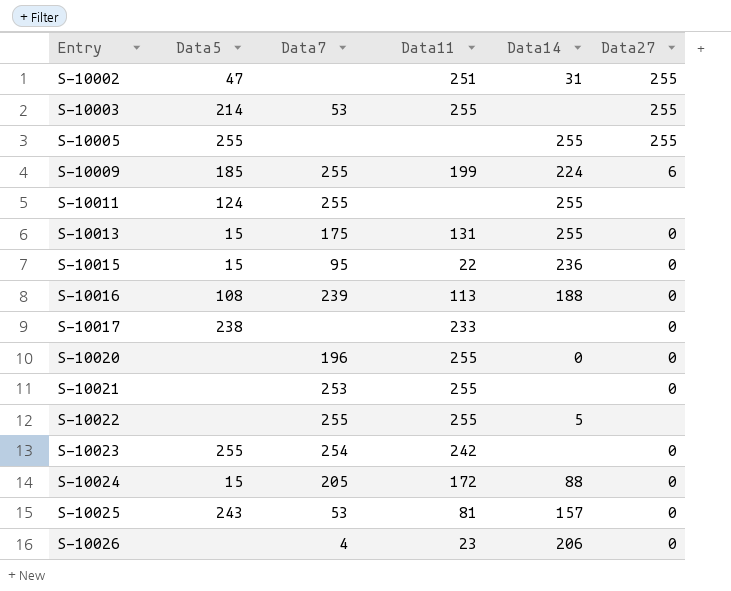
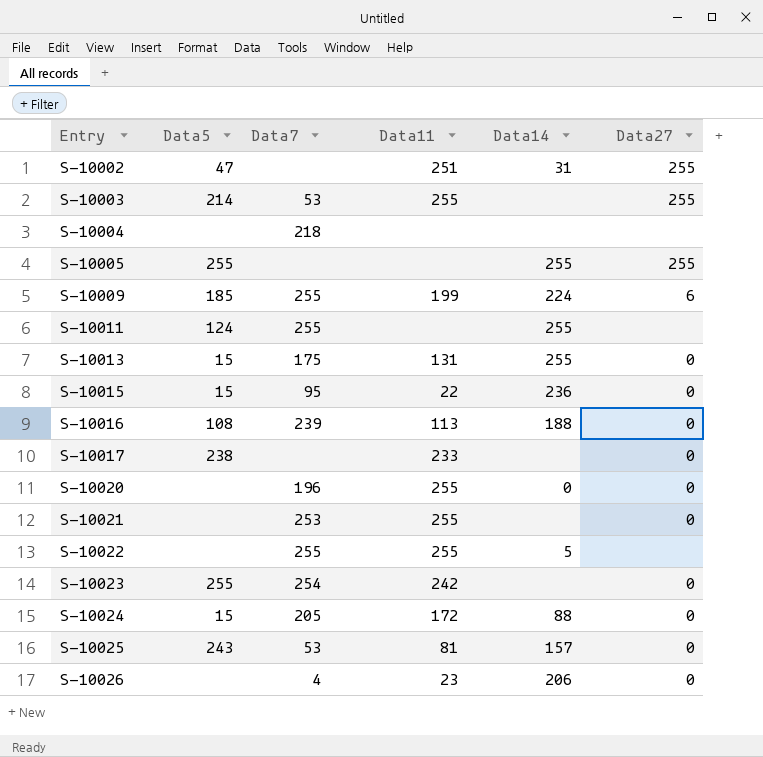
row S-10004: none -> none | 218 | none | none | none

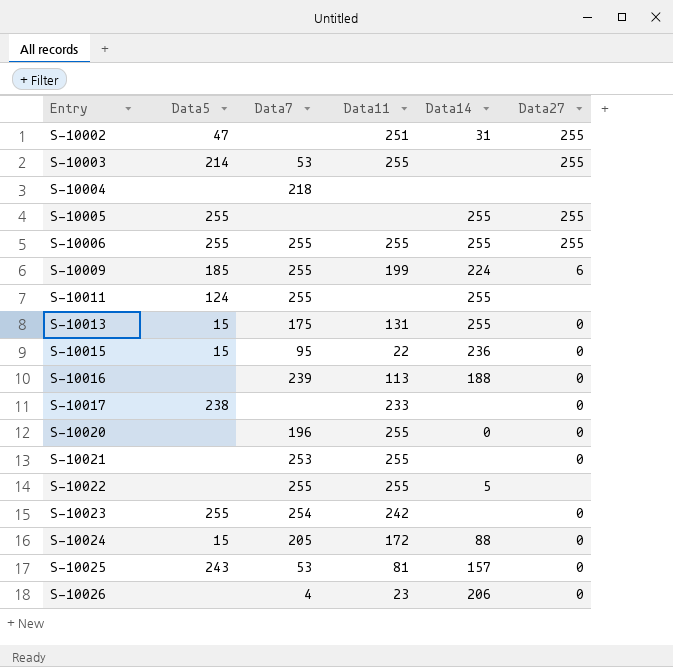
row S-10006: none -> 255 | 255 | 255 | 255 | 255
S-10016 | Data5: 108 -> none

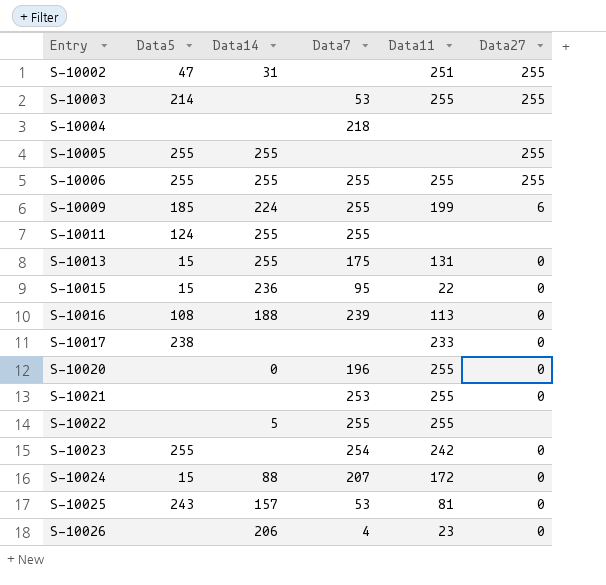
column Data14 | position: 5 -> 3
S-10016 | Data5: none -> 108
S-10024 | Data7: 205 -> 207

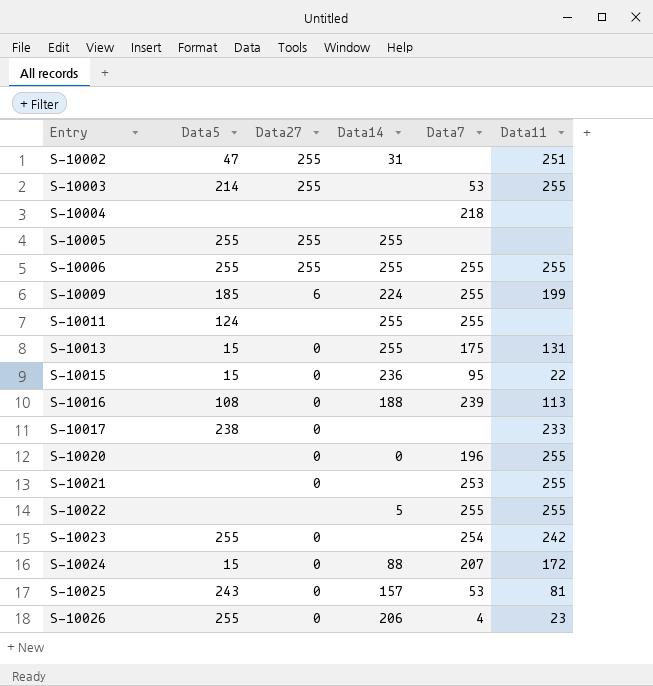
column Data27 | position: 6 -> 3
S-10026 | Data5: none -> 255

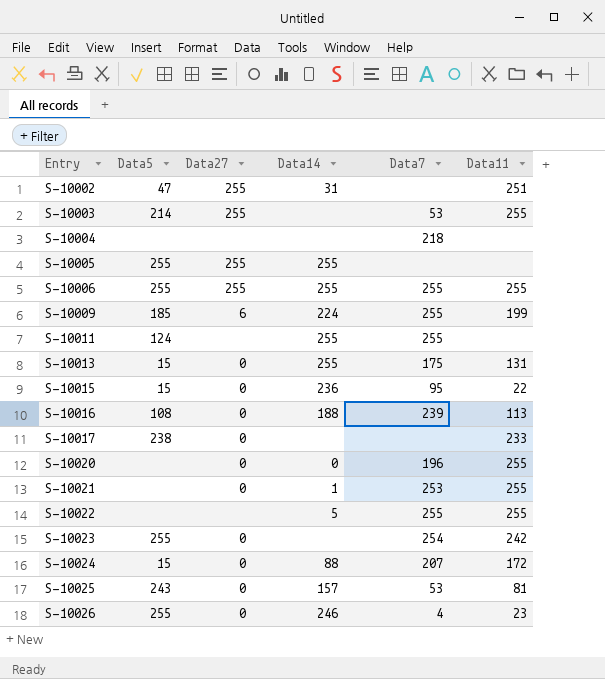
S-10021 | Data14: none -> 1
S-10026 | Data14: 206 -> 246

